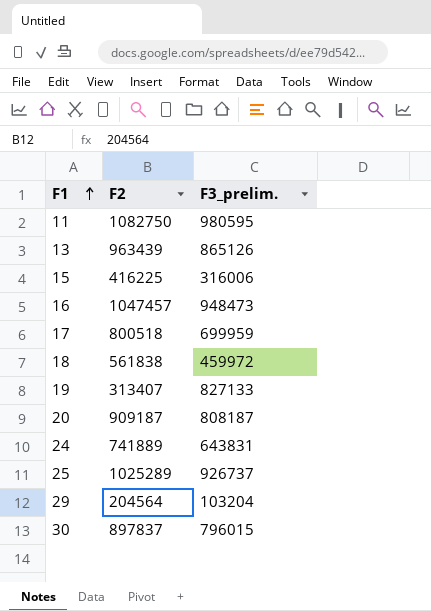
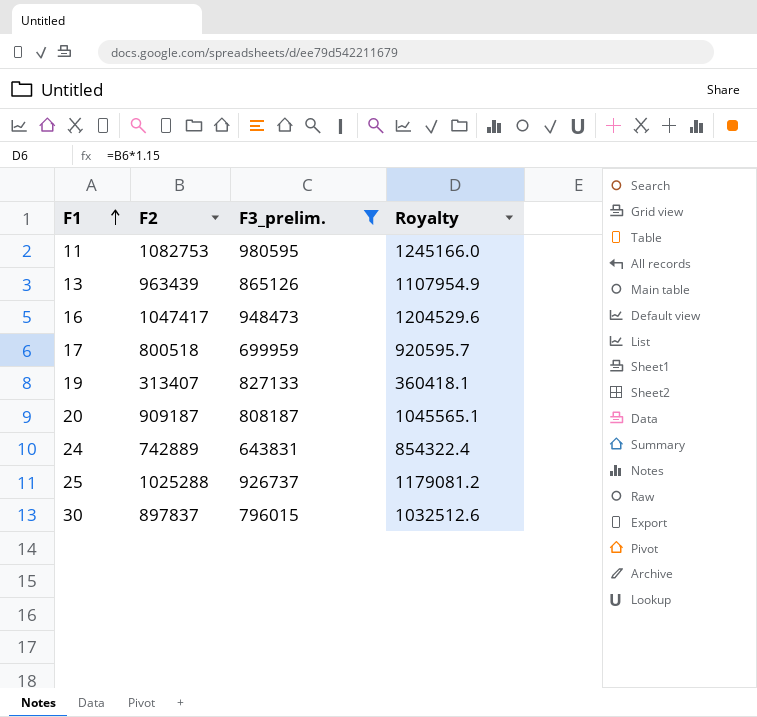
filter: none -> F3_prelim. >= 643831
column Royalty | formula: none -> [F2] * 1.15
11 | F2: 1082750 -> 1082753
16 | F2: 1047457 -> 1047417
24 | F2: 741889 -> 742889
25 | F2: 1025289 -> 1025288

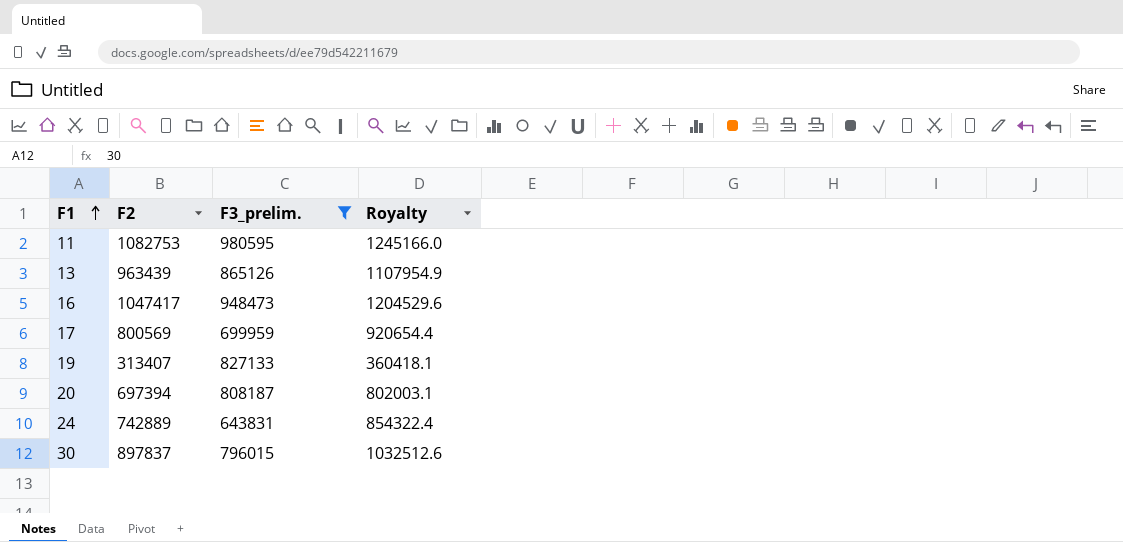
row 25: 1025288 | 926737 | 1179081.2 -> none
17 | F2: 800518 -> 800569
17 | Royalty: 920595.7 -> 920654.4
20 | F2: 909187 -> 697394
20 | Royalty: 1045565.1 -> 802003.1

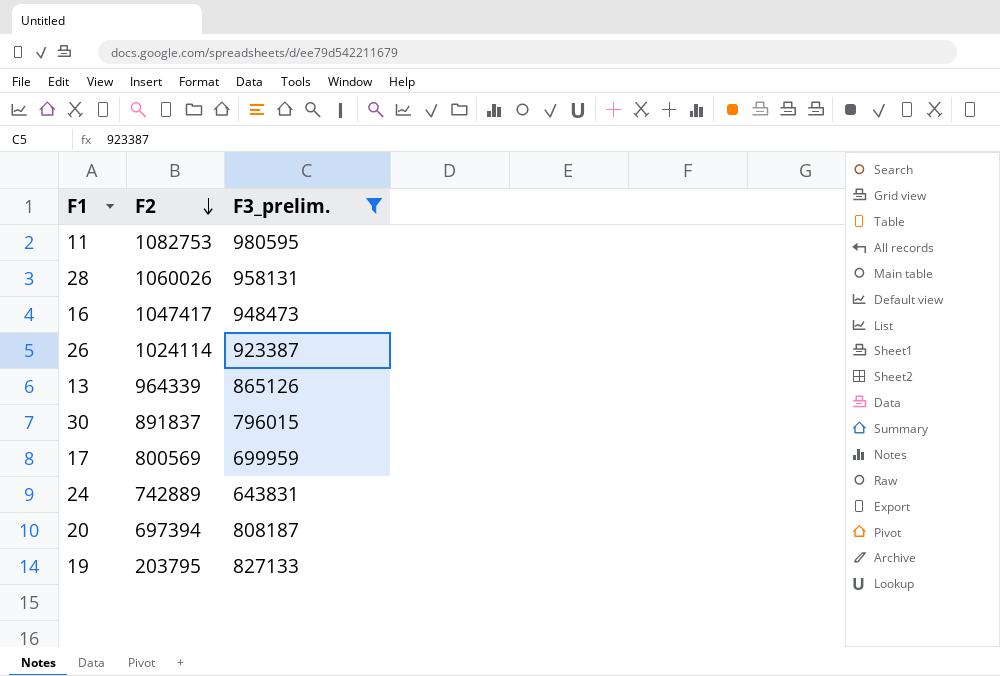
row order: F1 ascending -> F2 descending
column Royalty | formula: [F2] * 1.15 -> none
row 28: none -> 1060026 | 958131
row 26: none -> 1024114 | 923387
13 | F2: 963439 -> 964339
30 | F2: 897837 -> 891837
19 | F2: 313407 -> 203795

